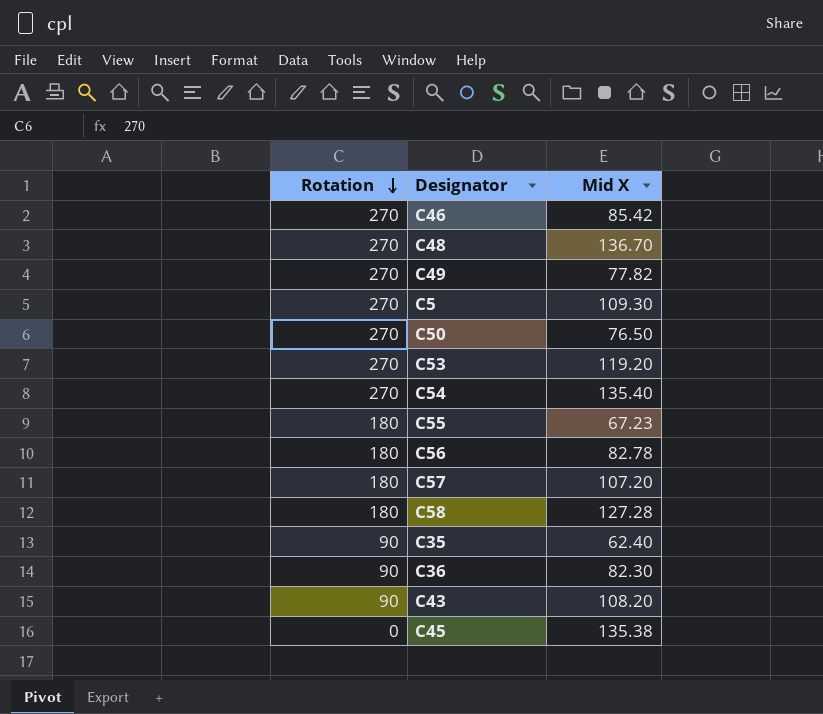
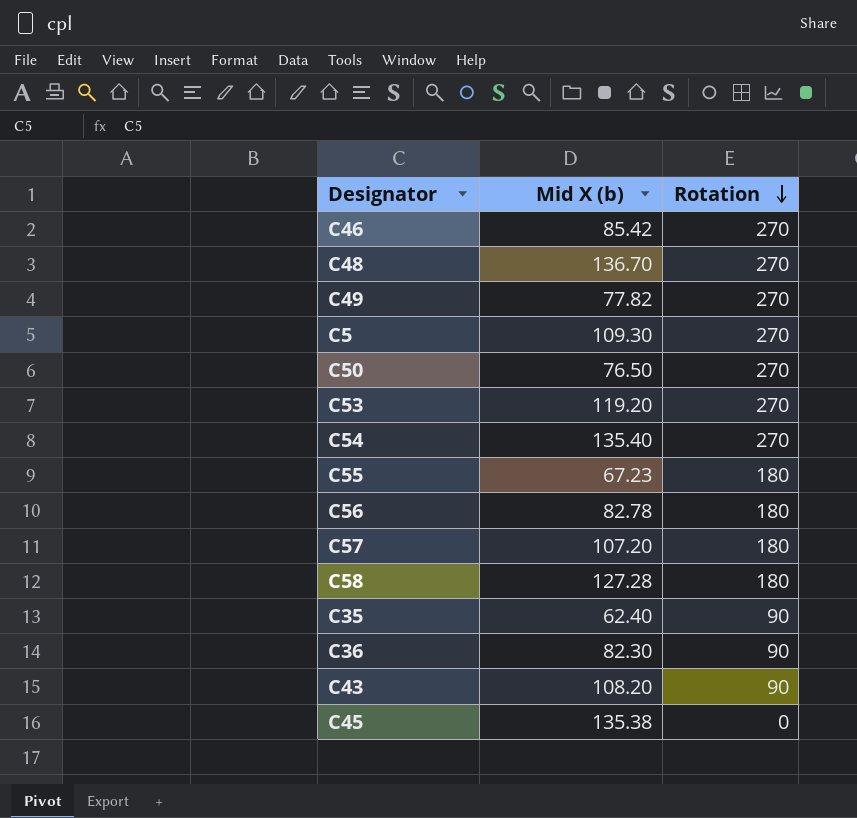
column name: Mid X -> Mid X (b)
column Rotation | position: 1 -> 3

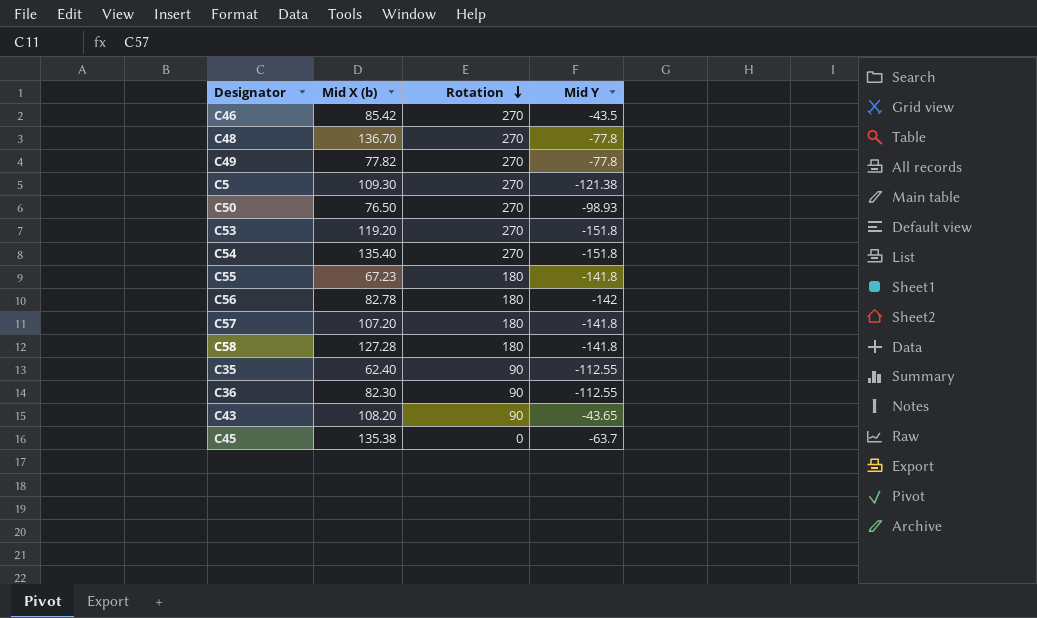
column Mid Y | position: none -> 4

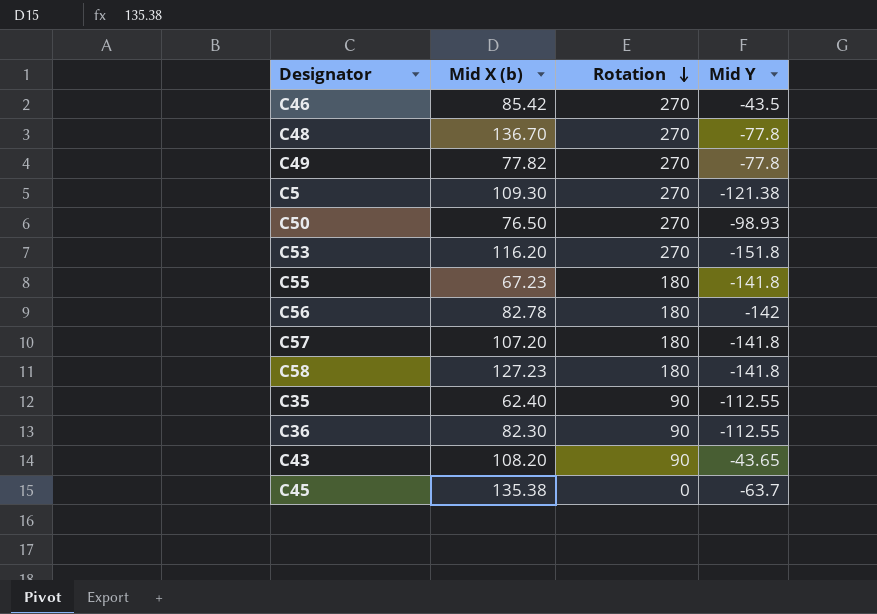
row C54: 135.40 | 270 | -151.8 -> none
C53 | Mid X (b): 119.20 -> 116.20
C58 | Mid X (b): 127.28 -> 127.23

